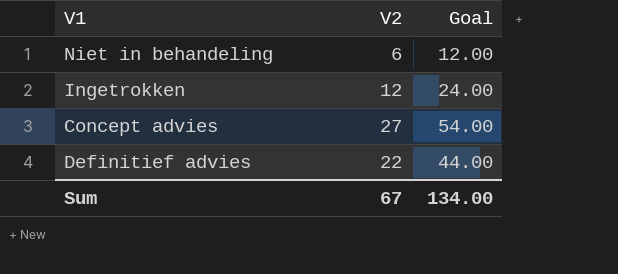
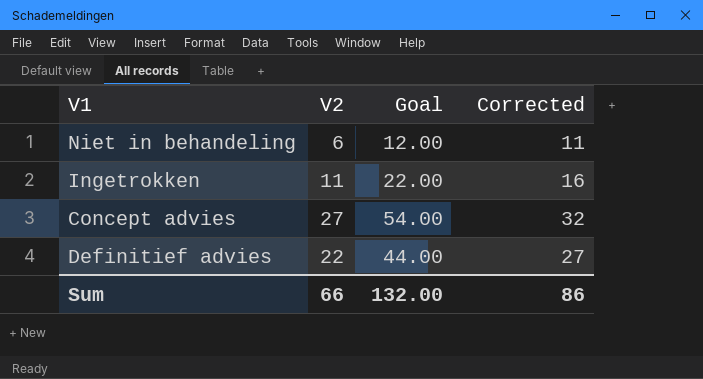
column Corrected | formula: none -> [V2] + 5
Ingetrokken | V2: 12 -> 11
Ingetrokken | Goal: 24.00 -> 22.00
Sum | V2: 67 -> 66
Sum | Goal: 134.00 -> 132.00

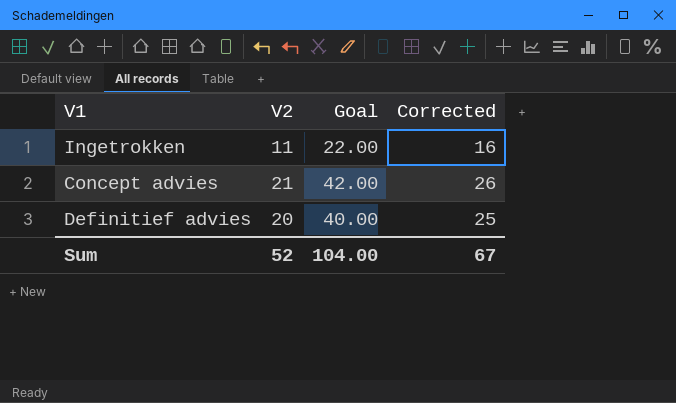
row Niet in behandeling: 6 | 12.00 | 11 -> none
Concept advies | V2: 27 -> 21
Concept advies | Goal: 54.00 -> 42.00
Concept advies | Corrected: 32 -> 26
Definitief advies | V2: 22 -> 20
Definitief advies | Goal: 44.00 -> 40.00
Definitief advies | Corrected: 27 -> 25
Sum | V2: 66 -> 52
Sum | Goal: 132.00 -> 104.00
Sum | Corrected: 86 -> 67

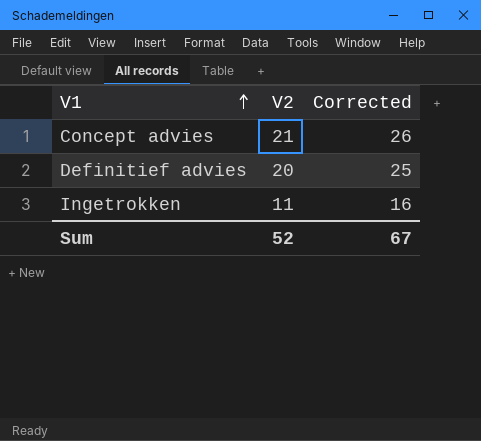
row order: none -> V1 ascending
column Goal | formula: [V2] * 2 -> none

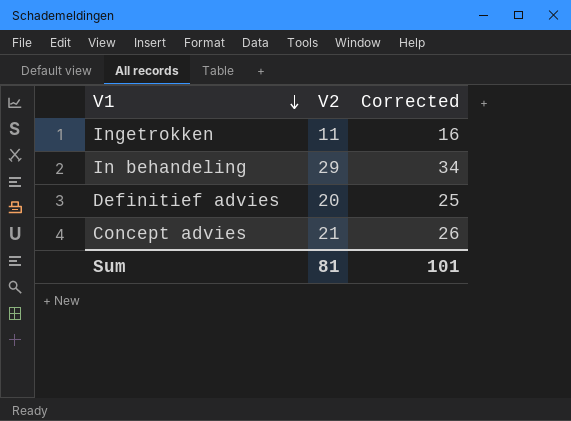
row order: V1 ascending -> V1 descending
row In behandeling: none -> 29 | 34
Sum | V2: 52 -> 81
Sum | Corrected: 67 -> 101

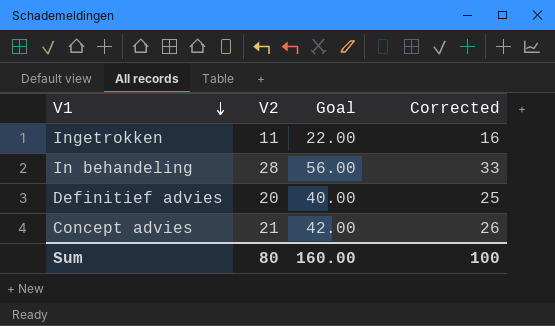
column Goal | formula: none -> [V2] * 2
In behandeling | V2: 29 -> 28
In behandeling | Corrected: 34 -> 33
Sum | V2: 81 -> 80
Sum | Corrected: 101 -> 100

